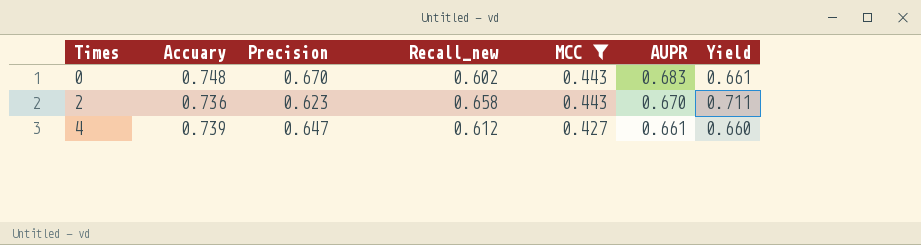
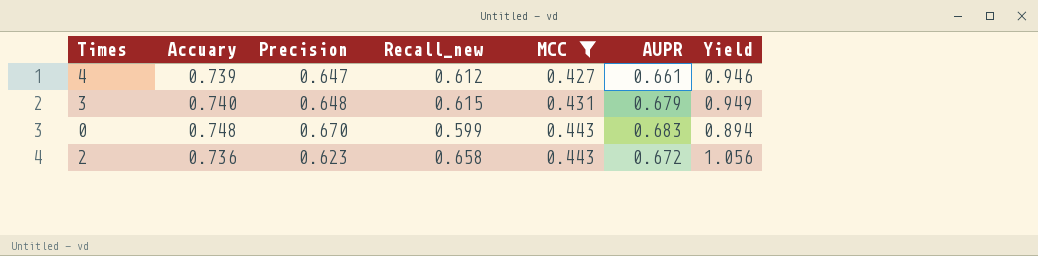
row order: Times ascending -> MCC ascending
column Yield | formula: [MCC] / [Precision] -> [Recall_new] / [Precision]
row 3: none -> 0.740 | 0.648 | 0.615 | 0.431 | 0.679 | 0.949
0 | Recall_new: 0.602 -> 0.599
2 | AUPR: 0.670 -> 0.672

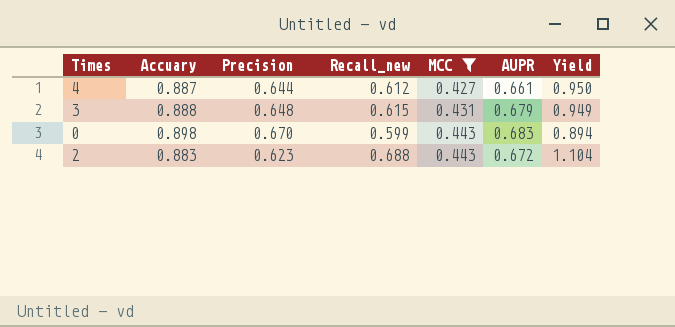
4 | Accuary: 0.739 -> 0.887
4 | Precision: 0.647 -> 0.644
4 | Yield: 0.946 -> 0.950
3 | Accuary: 0.740 -> 0.888
0 | Accuary: 0.748 -> 0.898
2 | Accuary: 0.736 -> 0.883
2 | Recall_new: 0.658 -> 0.688
2 | Yield: 1.056 -> 1.104

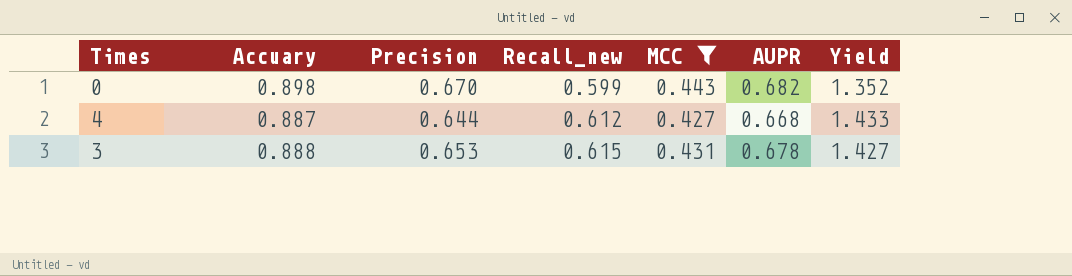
row order: MCC ascending -> Recall_new ascending
column Yield | formula: [Recall_new] / [Precision] -> [Recall_new] / [MCC]
row 2: 0.883 | 0.623 | 0.688 | 0.443 | 0.672 | 1.104 -> none
0 | AUPR: 0.683 -> 0.682
4 | AUPR: 0.661 -> 0.668
3 | Precision: 0.648 -> 0.653
3 | AUPR: 0.679 -> 0.678

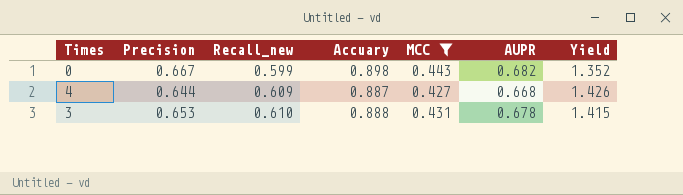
column Accuary | position: 2 -> 4
0 | Precision: 0.670 -> 0.667
4 | Recall_new: 0.612 -> 0.609
4 | Yield: 1.433 -> 1.426
3 | Recall_new: 0.615 -> 0.610
3 | Yield: 1.427 -> 1.415

